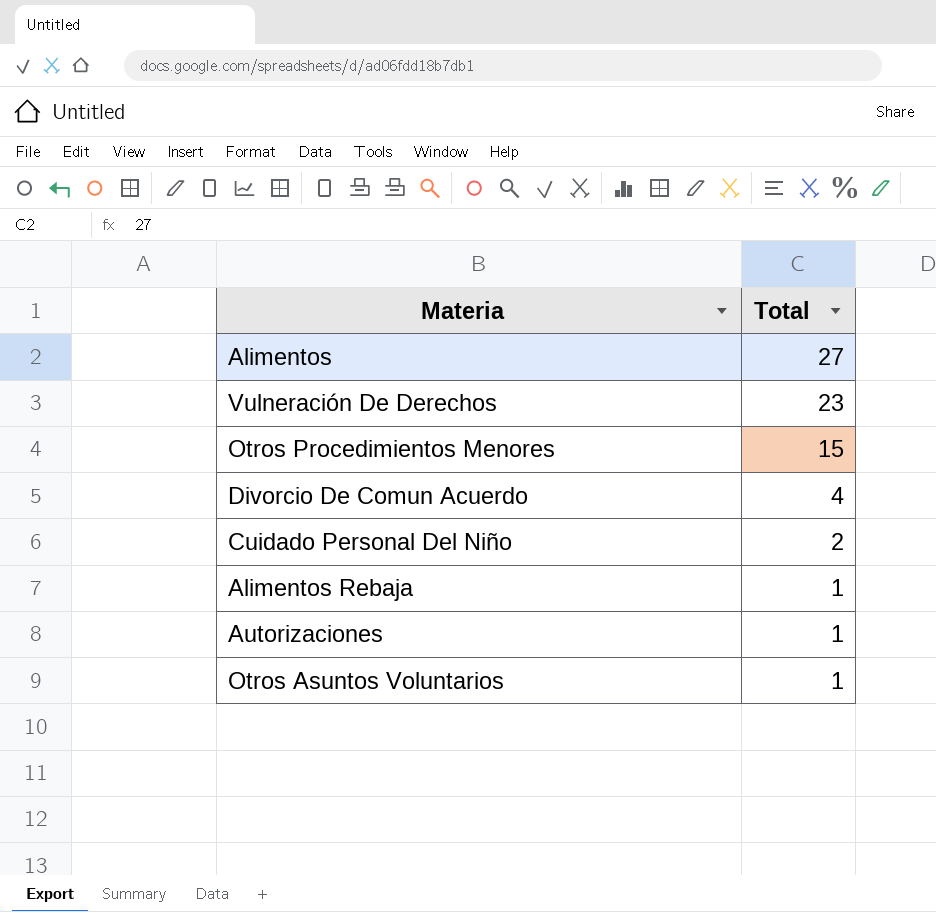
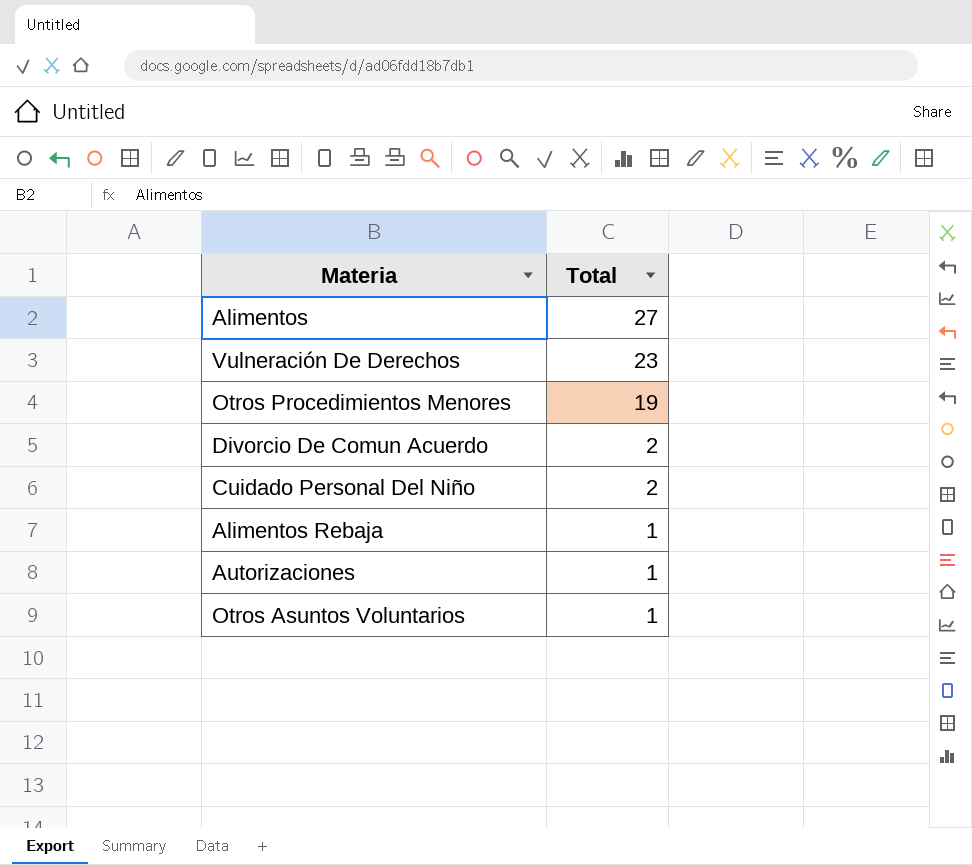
Otros Procedimientos Menores | Total: 15 -> 19
Divorcio De Comun Acuerdo | Total: 4 -> 2

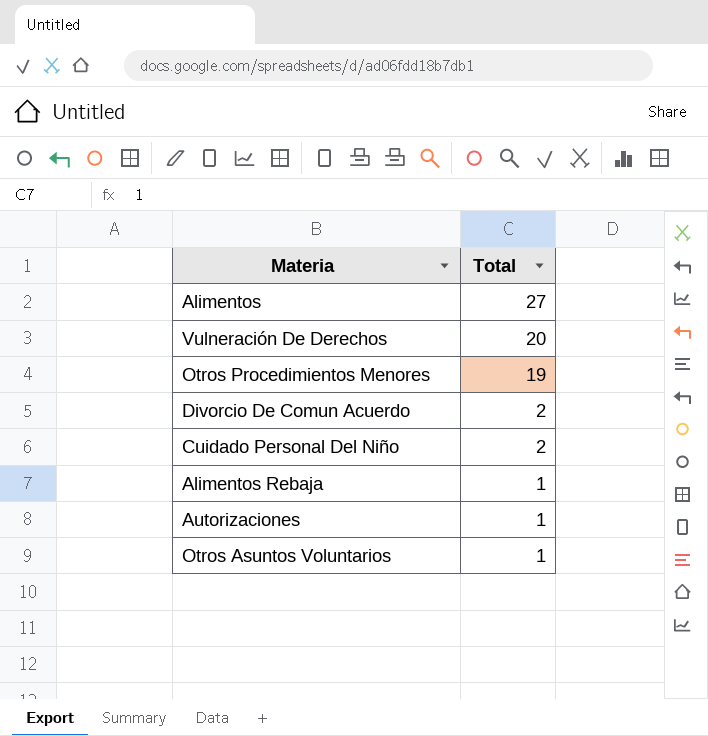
Vulneración De Derechos | Total: 23 -> 20

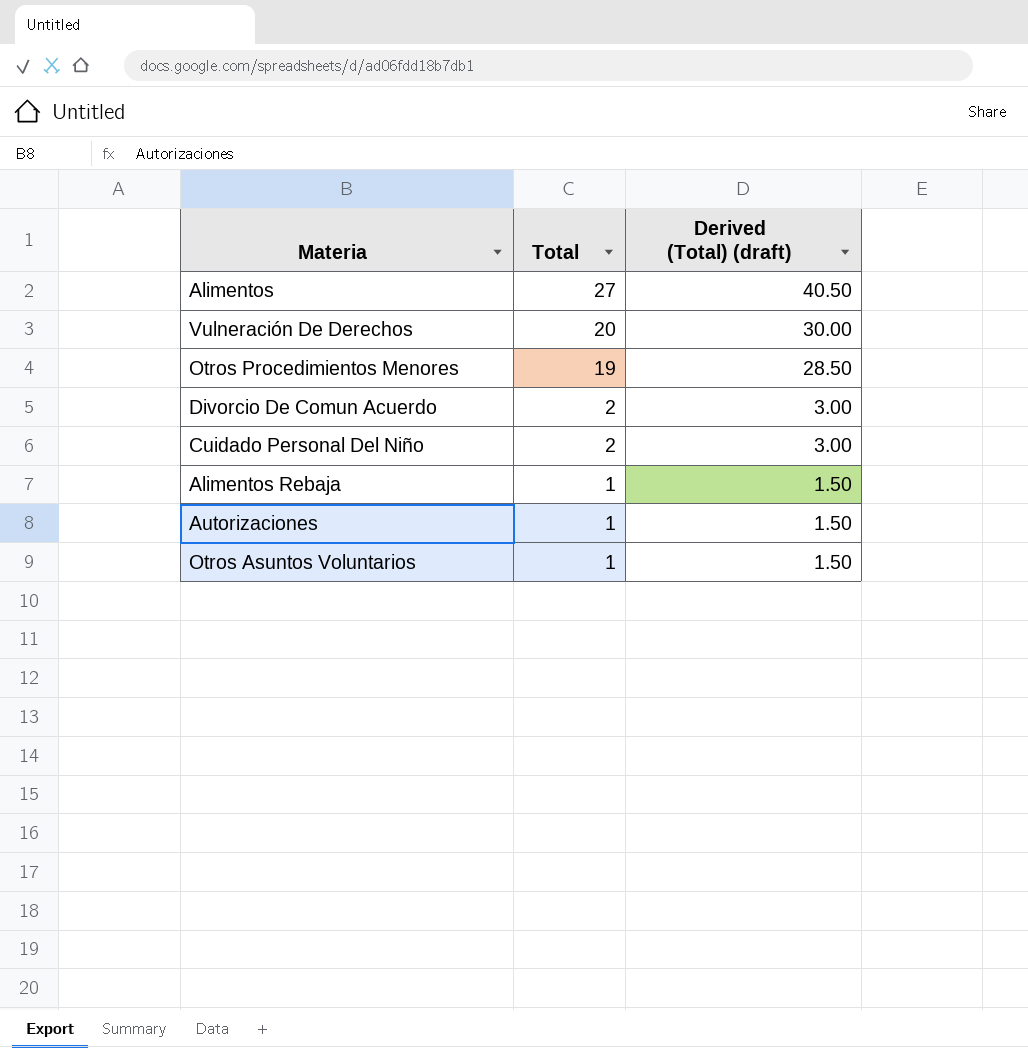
column Derived (Total) (draft) | formula: none -> [Total] * 1.5

